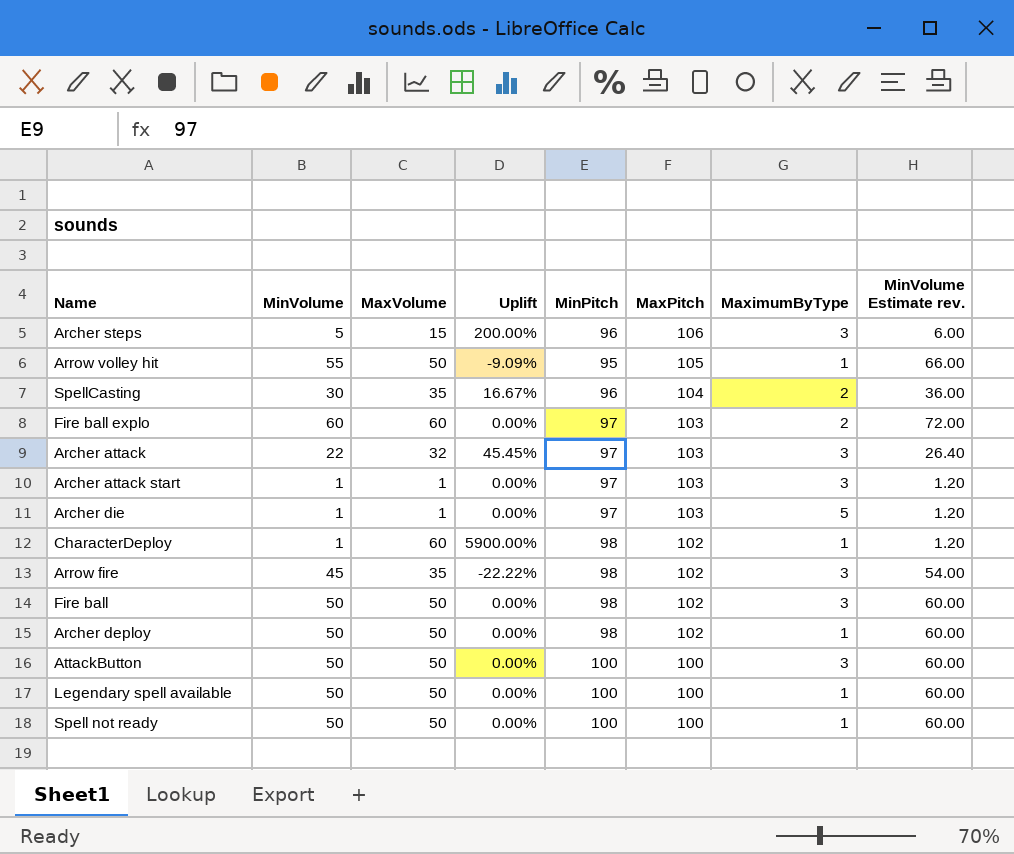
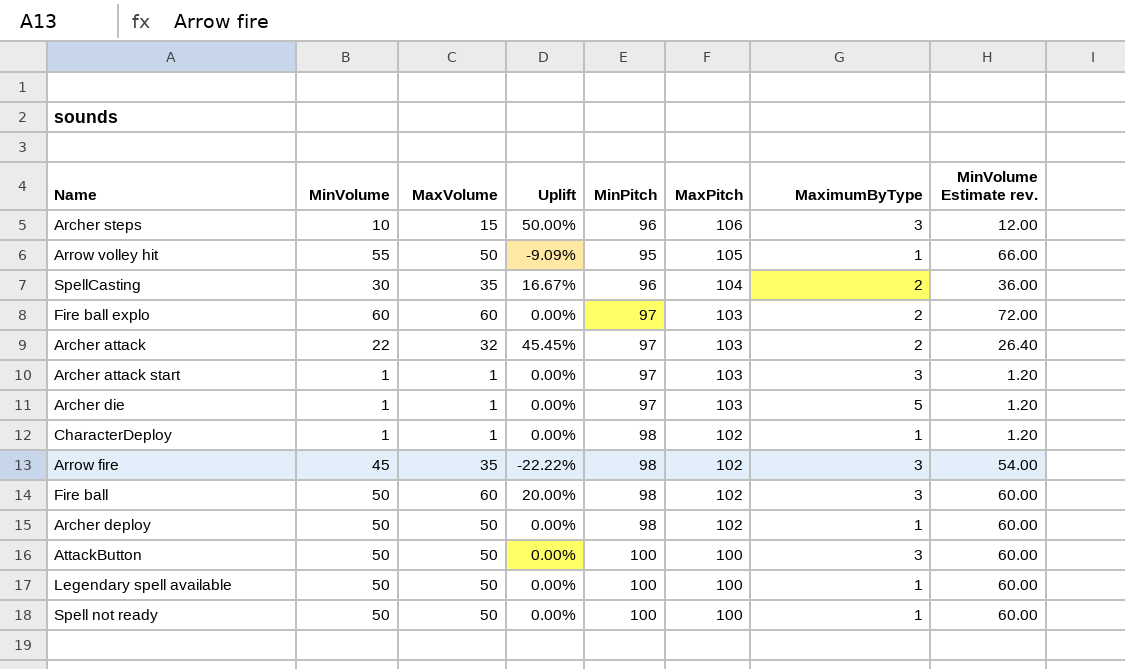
Archer steps | MinVolume: 5 -> 10
Archer steps | Uplift: 200.00% -> 50.00%
Archer steps | MinVolume Estimate rev.: 6.00 -> 12.00
Archer attack | MaximumByType: 3 -> 2
CharacterDeploy | MaxVolume: 60 -> 1
CharacterDeploy | Uplift: 5900.00% -> 0.00%
Fire ball | MaxVolume: 50 -> 60
Fire ball | Uplift: 0.00% -> 20.00%

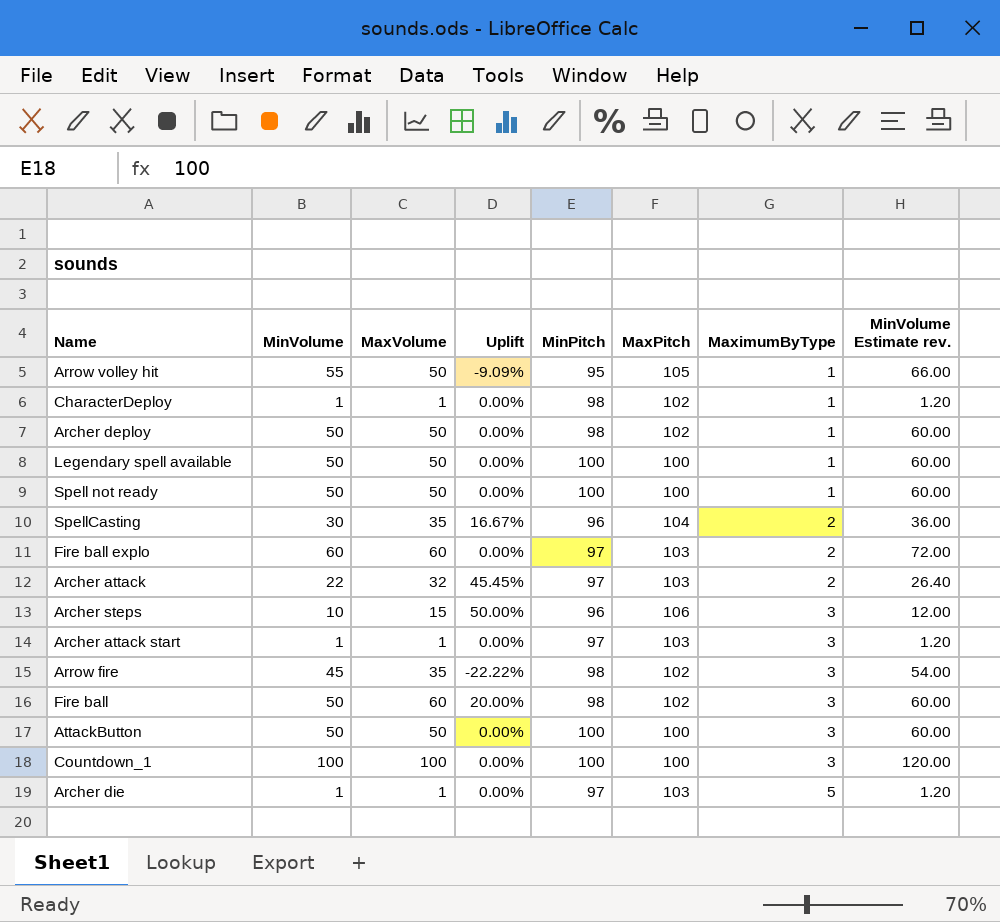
row order: MaxPitch descending -> MaximumByType ascending
row Countdown_1: none -> 100 | 100 | 0.00% | 100 | 100 | 3 | 120.00

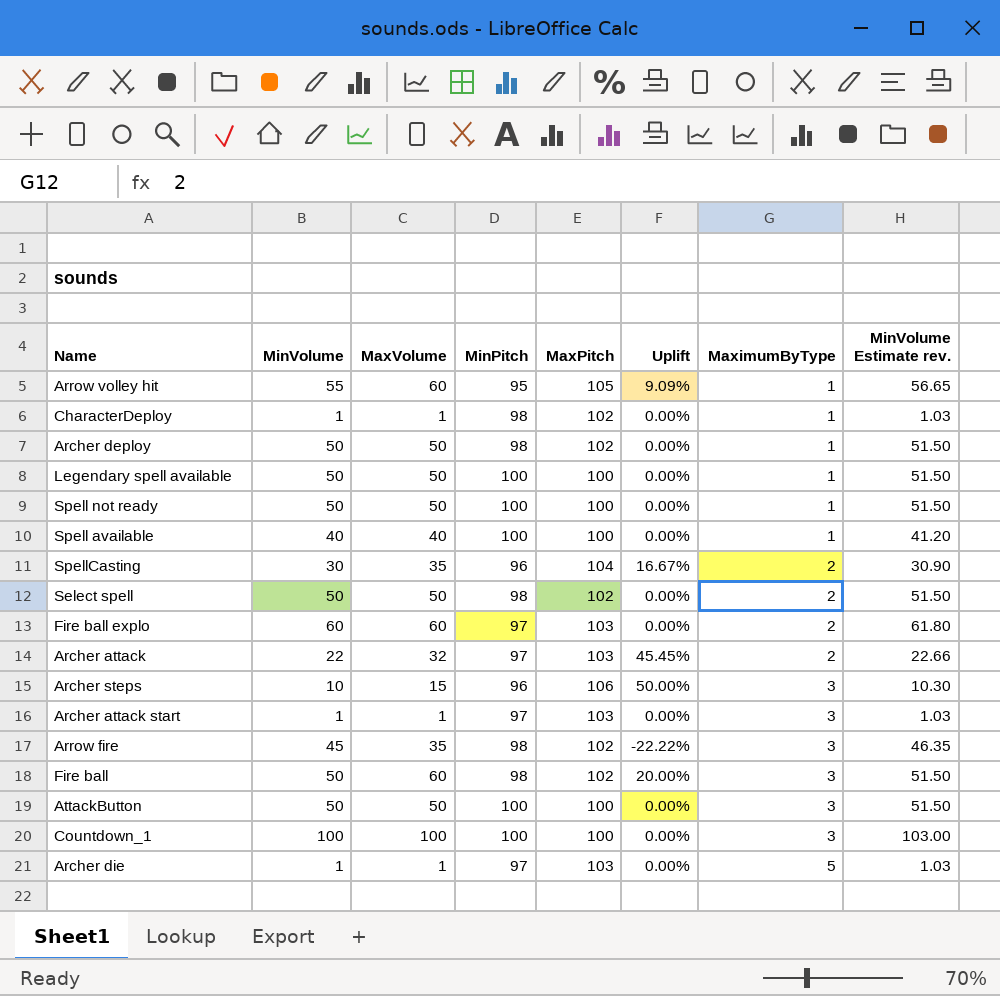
column Uplift | position: 4 -> 6
column MinVolume Estimate rev. | formula: [MinVolume] * 1.2 -> [MinVolume] * 1.03
Arrow volley hit | MaxVolume: 50 -> 60
Arrow volley hit | Uplift: -9.09% -> 9.09%
row Spell available: none -> 40 | 40 | 100 | 100 | 0.00% | 1 | 41.20
row Select spell: none -> 50 | 50 | 98 | 102 | 0.00% | 2 | 51.50

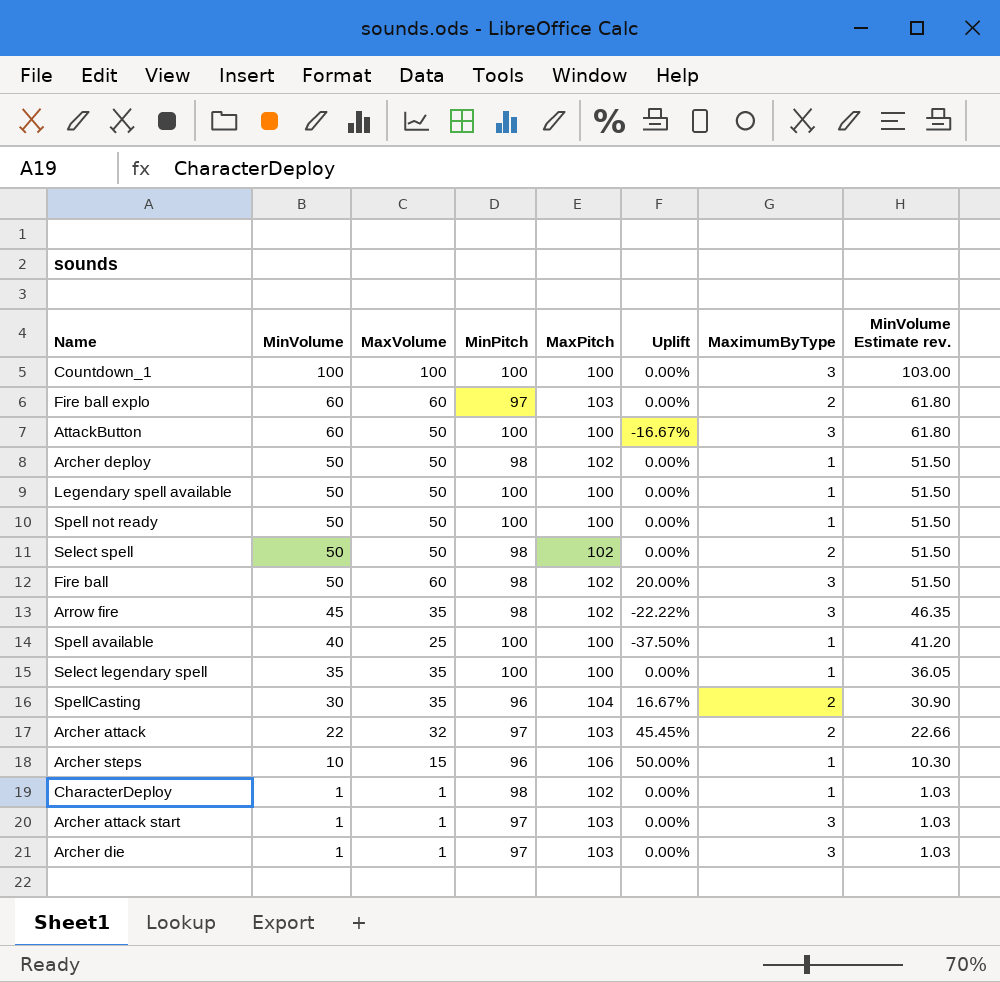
row order: MaximumByType ascending -> MinVolume descending
row Arrow volley hit: 55 | 60 | 95 | 105 | 9.09% | 1 | 56.65 -> none
AttackButton | MinVolume: 50 -> 60
AttackButton | Uplift: 0.00% -> -16.67%
AttackButton | MinVolume Estimate rev.: 51.50 -> 61.80
Spell available | MaxVolume: 40 -> 25
Spell available | Uplift: 0.00% -> -37.50%
row Select legendary spell: none -> 35 | 35 | 100 | 100 | 0.00% | 1 | 36.05
Archer steps | MaximumByType: 3 -> 1
Archer die | MaximumByType: 5 -> 3

